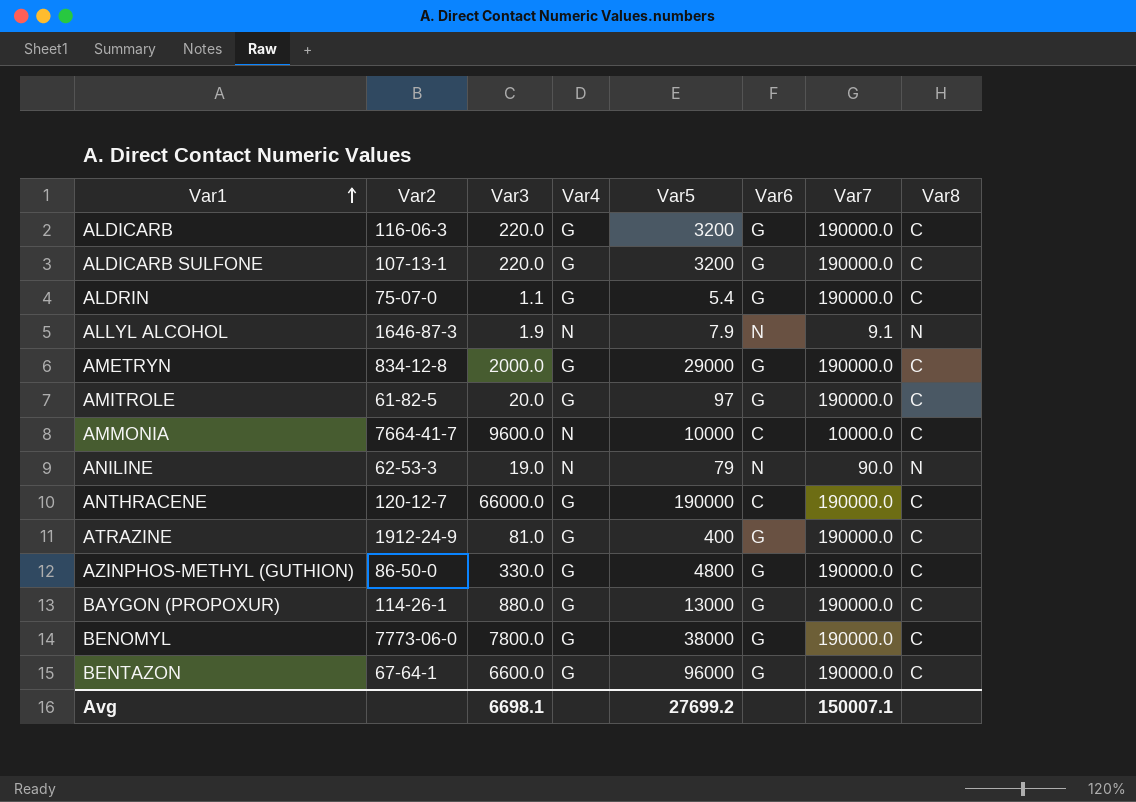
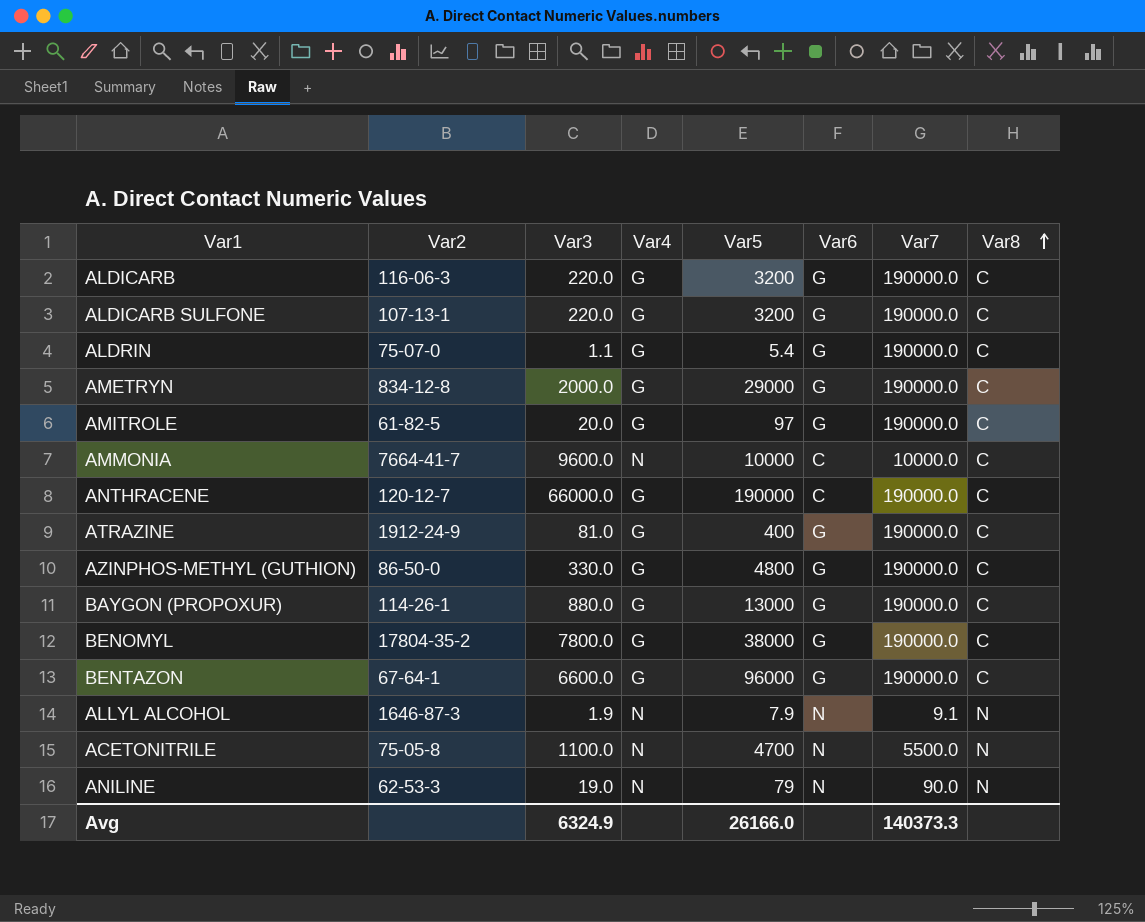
row order: Var1 ascending -> Var8 ascending
BENOMYL | Var2: 7773-06-0 -> 17804-35-2
row ACETONITRILE: none -> 75-05-8 | 1100.0 | N | 4700 | N | 5500.0 | N
Avg | Var3: 6698.1 -> 6324.9
Avg | Var5: 27699.2 -> 26166.0
Avg | Var7: 150007.1 -> 140373.3

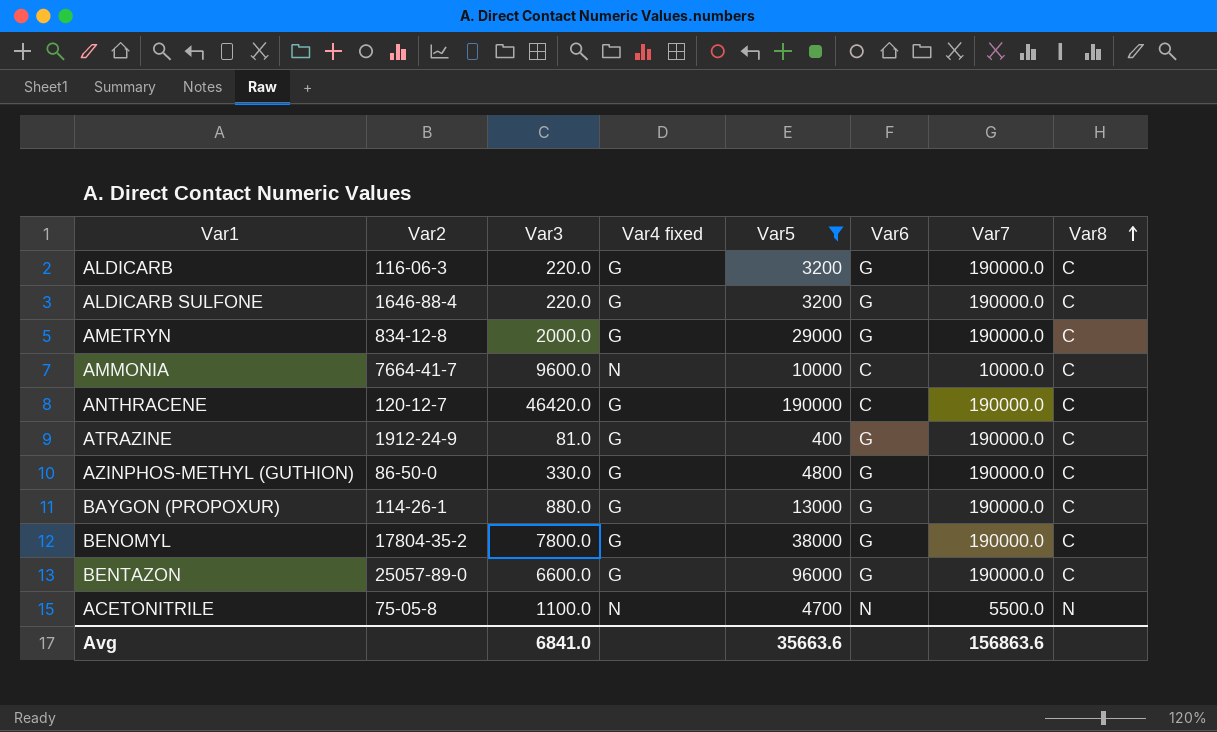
filter: none -> Var5 >= 400
column name: Var4 -> Var4 fixed
ALDICARB SULFONE | Var2: 107-13-1 -> 1646-88-4
ANTHRACENE | Var3: 66000.0 -> 46420.0
BENTAZON | Var2: 67-64-1 -> 25057-89-0
Avg | Var3: 6324.9 -> 6841.0
Avg | Var5: 26166.0 -> 35663.6
Avg | Var7: 140373.3 -> 156863.6

